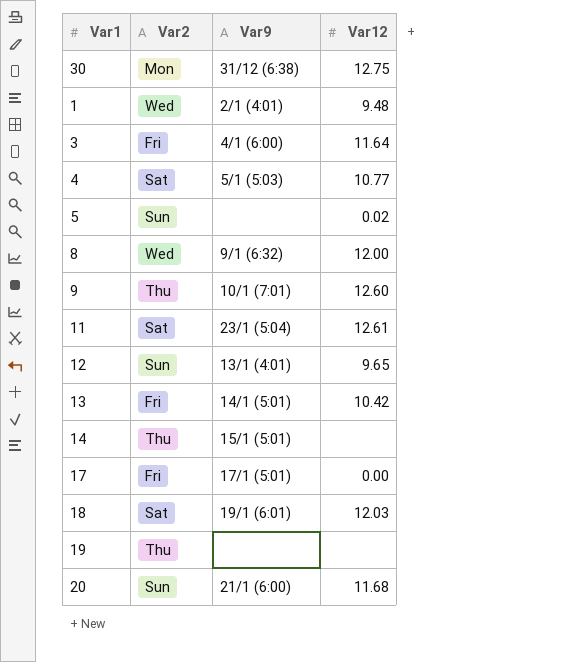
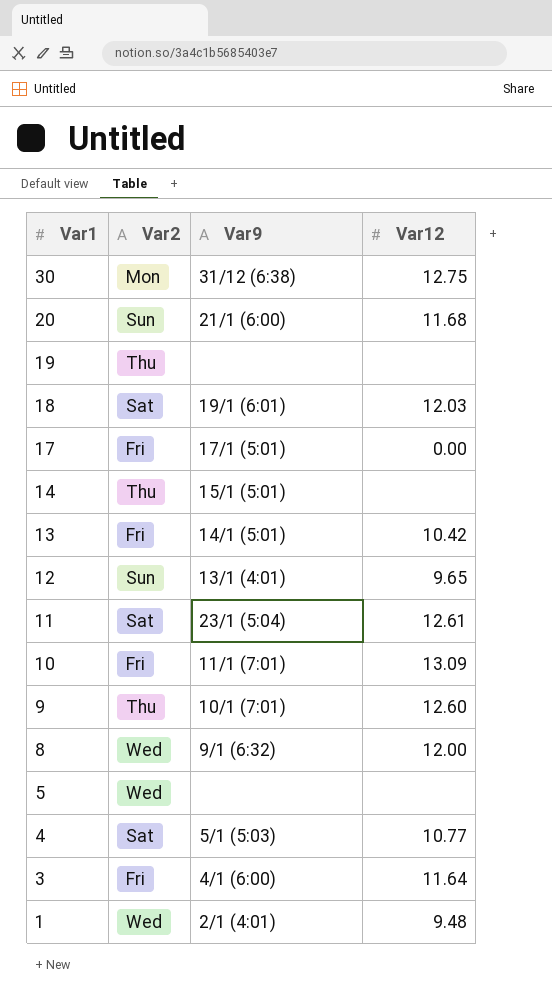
row order: none -> Var1 descending
row 10: none -> Fri | 11/1 (7:01) | 13.09
5 | Var2: Sun -> Wed
5 | Var12: 0.02 -> none

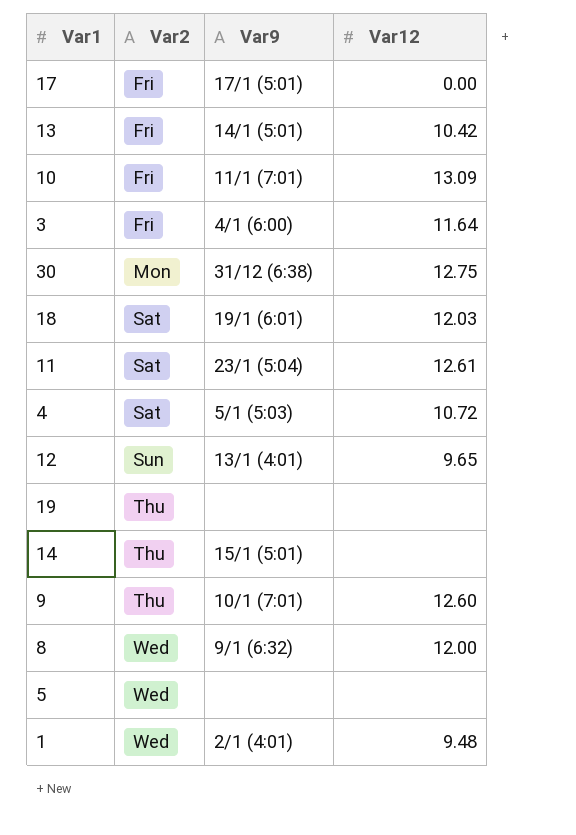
row order: Var1 descending -> Var2 ascending
row 20: Sun | 21/1 (6:00) | 11.68 -> none
4 | Var12: 10.77 -> 10.72

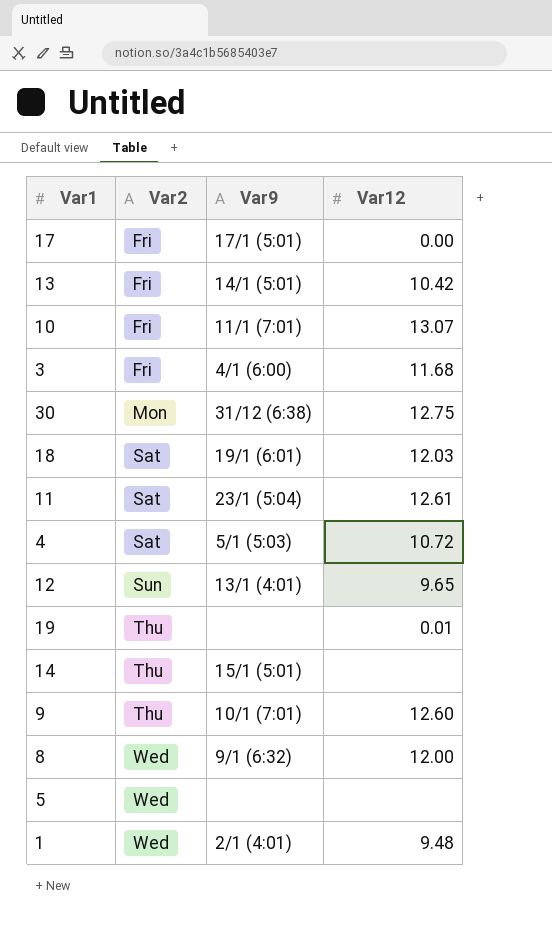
10 | Var12: 13.09 -> 13.07
3 | Var12: 11.64 -> 11.68
19 | Var12: none -> 0.01

